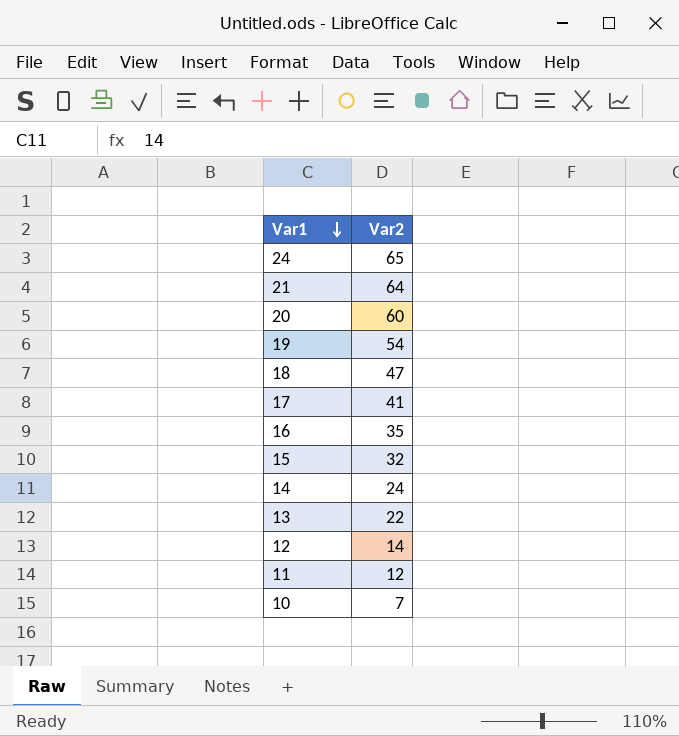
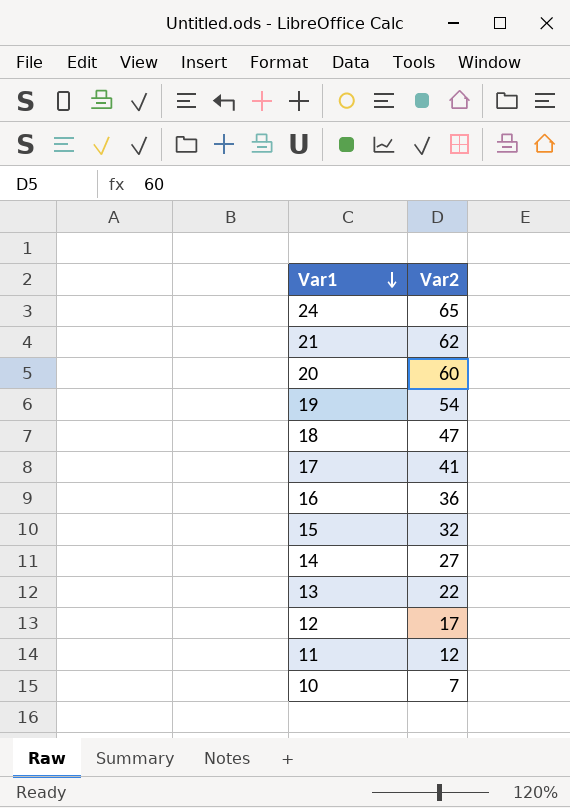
21 | Var2: 64 -> 62
16 | Var2: 35 -> 36
14 | Var2: 24 -> 27
12 | Var2: 14 -> 17

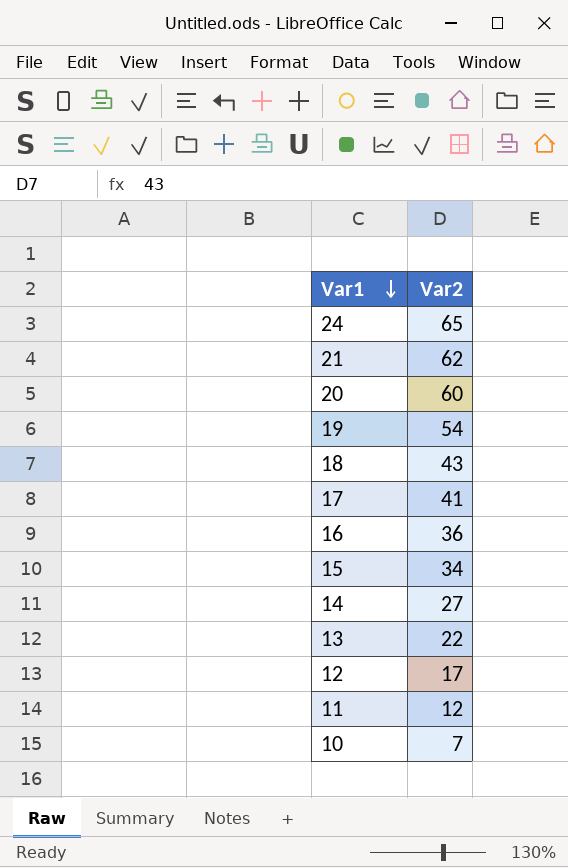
18 | Var2: 47 -> 43
15 | Var2: 32 -> 34

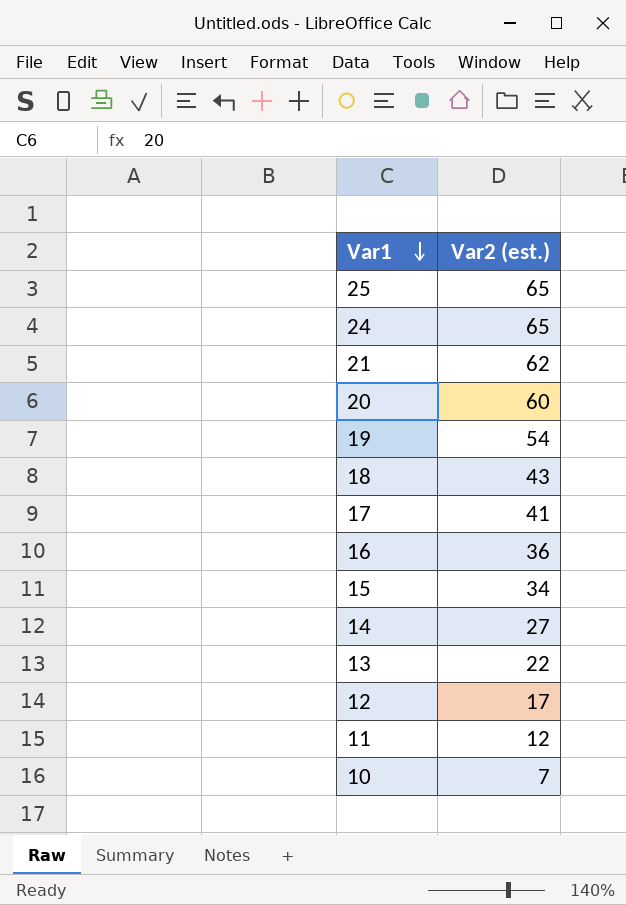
column name: Var2 -> Var2 (est.)
row 25: none -> 65

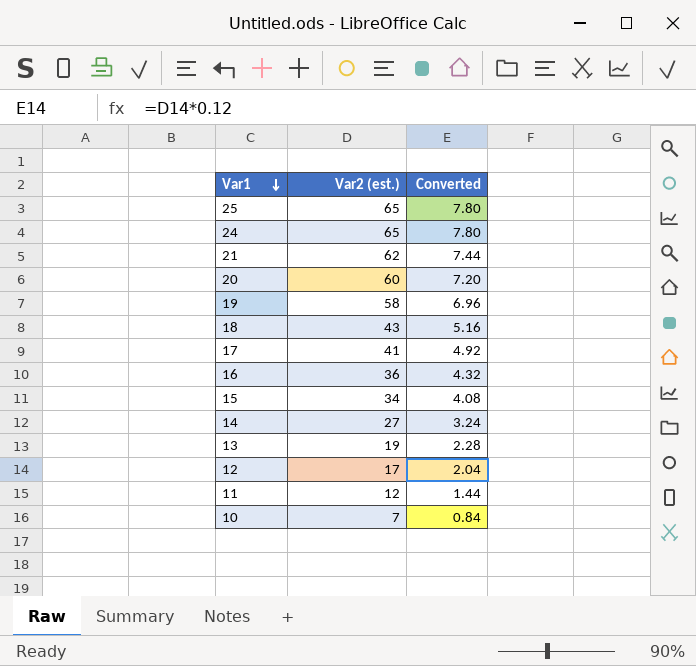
column Converted | formula: none -> [Var2 (est.)] * 0.12
19 | Var2 (est.): 54 -> 58
13 | Var2 (est.): 22 -> 19

